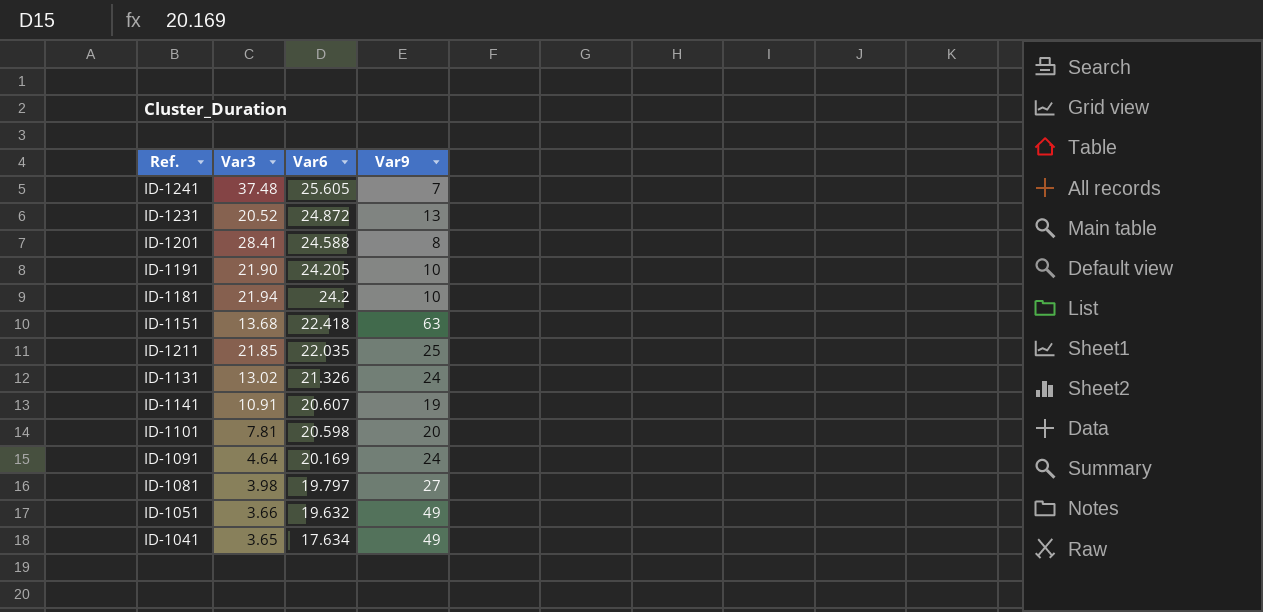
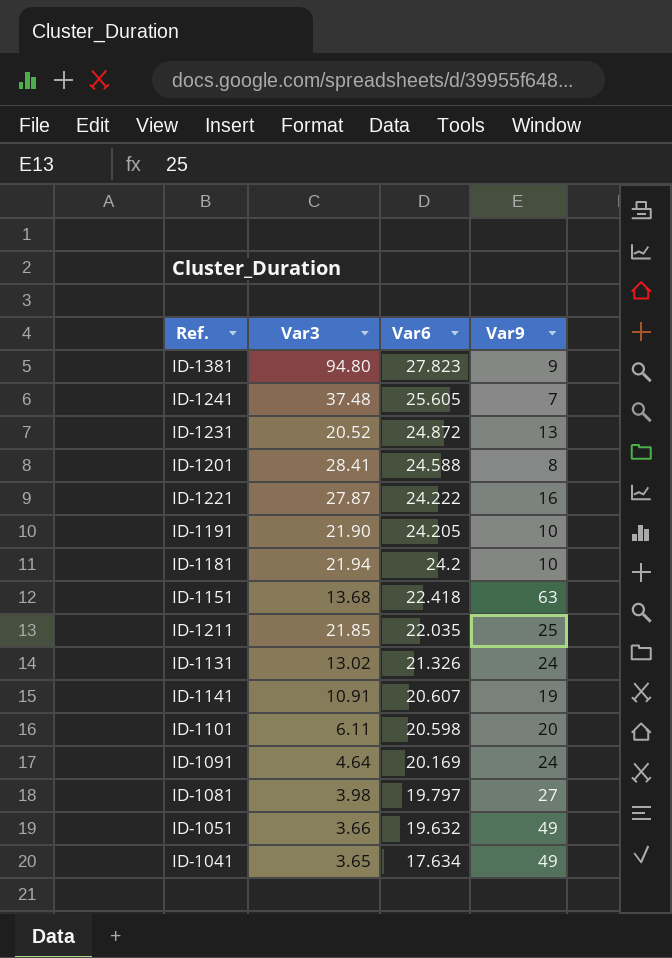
row ID-1381: none -> 94.80 | 27.823 | 9
row ID-1221: none -> 27.87 | 24.222 | 16
ID-1101 | Var3: 7.81 -> 6.11

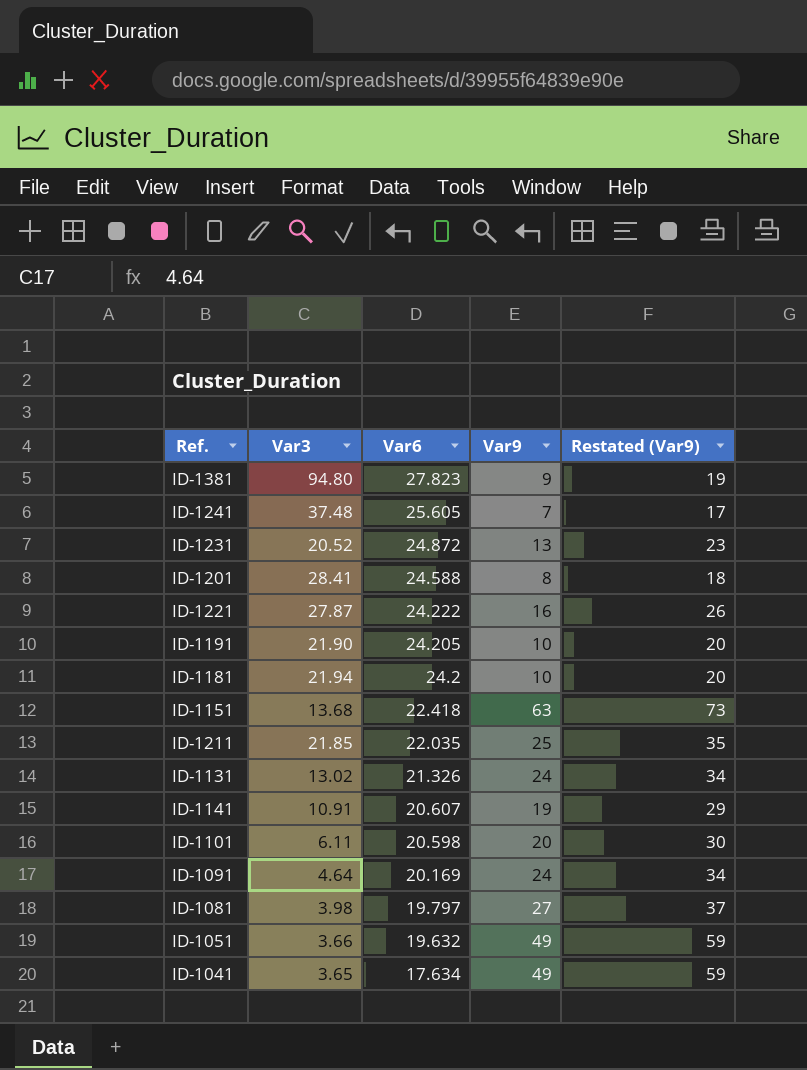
column Restated (Var9) | formula: none -> [Var9] + 10

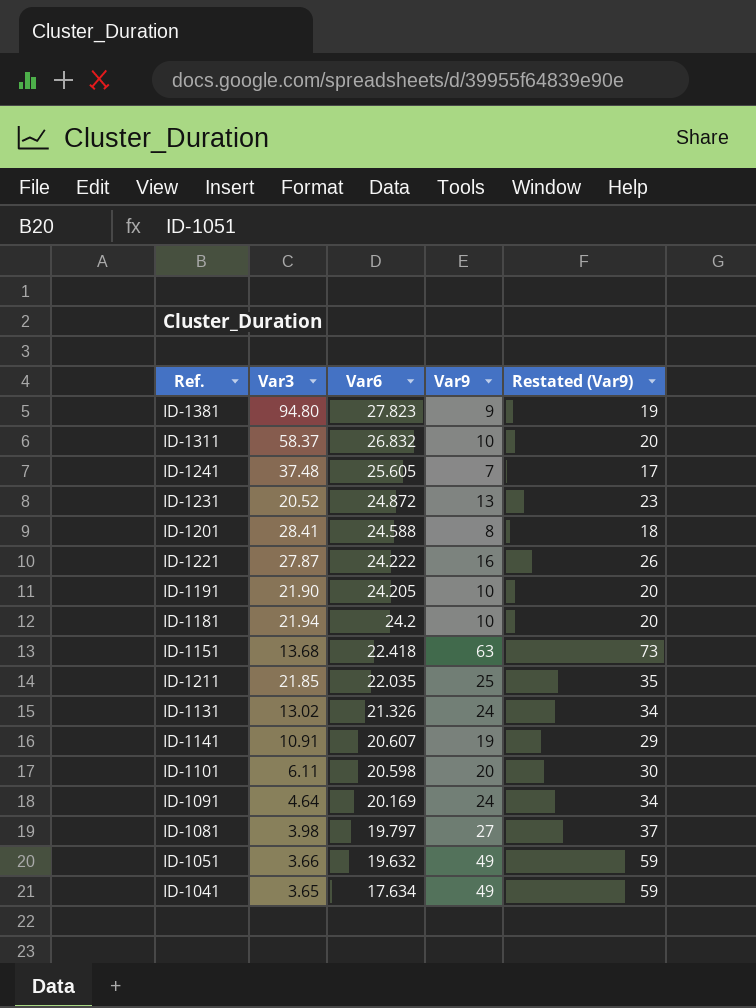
row ID-1311: none -> 58.37 | 26.832 | 10 | 20

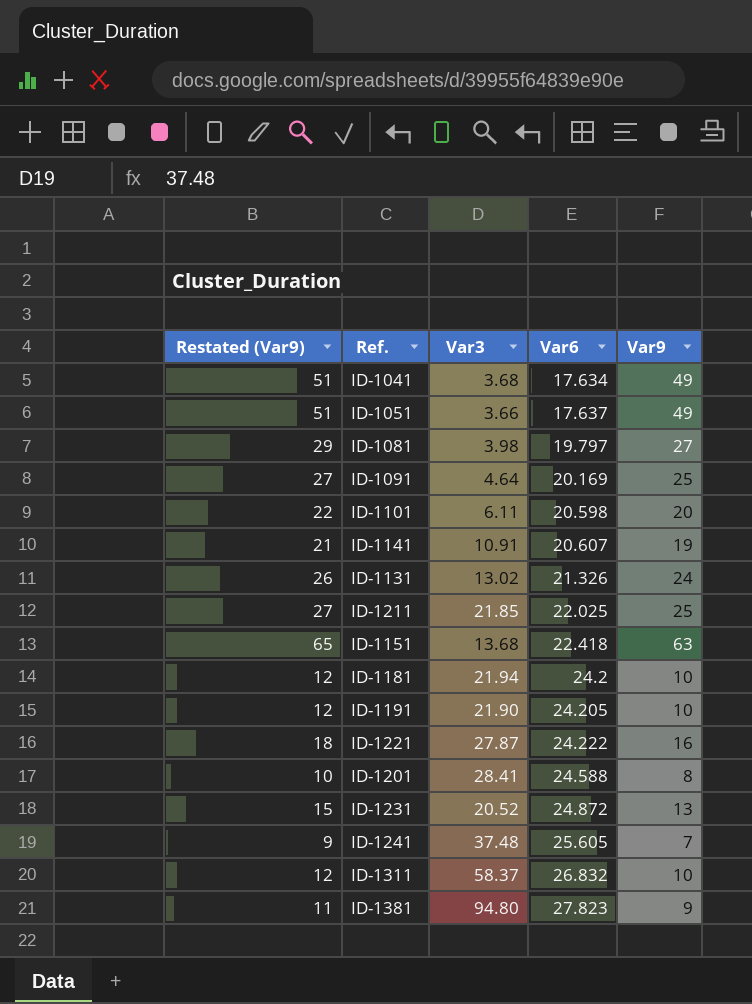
row order: Var6 descending -> Var6 ascending
column Restated (Var9) | formula: [Var9] + 10 -> [Var9] + 2
column Restated (Var9) | position: 5 -> 1
ID-1041 | Var3: 3.65 -> 3.68
ID-1051 | Var6: 19.632 -> 17.637
ID-1091 | Var9: 24 -> 25
ID-1211 | Var6: 22.035 -> 22.025

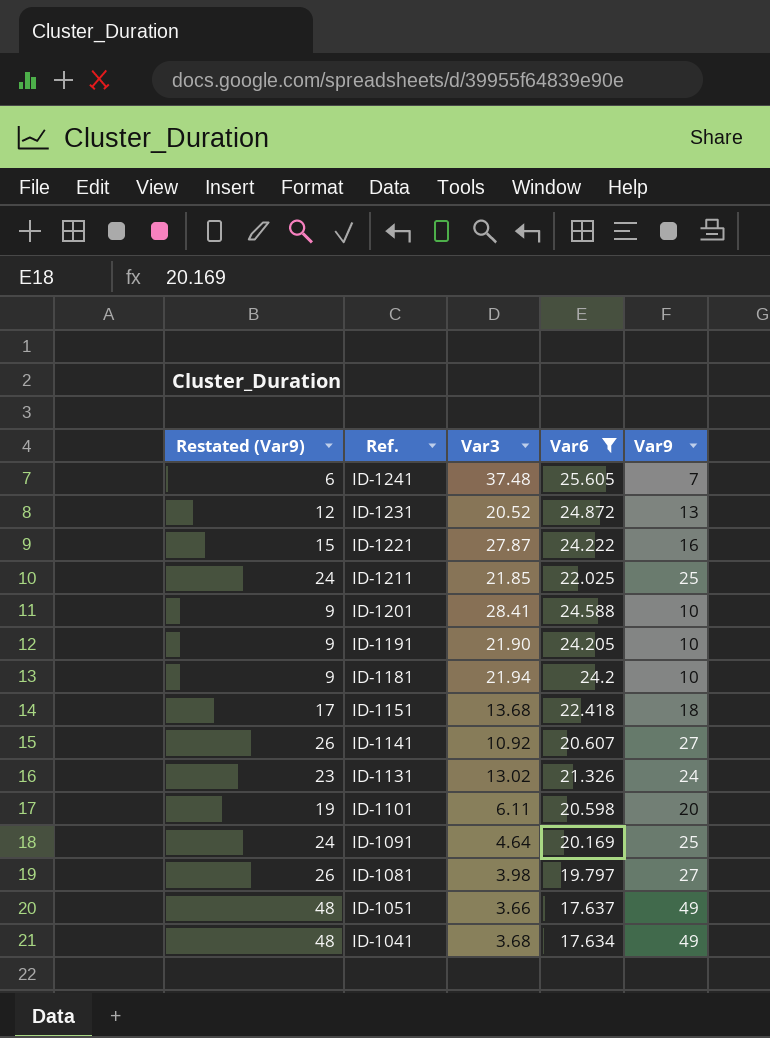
filter: none -> Var6 <= 25.605
row order: Var6 ascending -> Ref. descending
column Restated (Var9) | formula: [Var9] + 2 -> [Var9] - 1
ID-1201 | Var9: 8 -> 10
ID-1151 | Var9: 63 -> 18
ID-1141 | Var3: 10.91 -> 10.92
ID-1141 | Var9: 19 -> 27

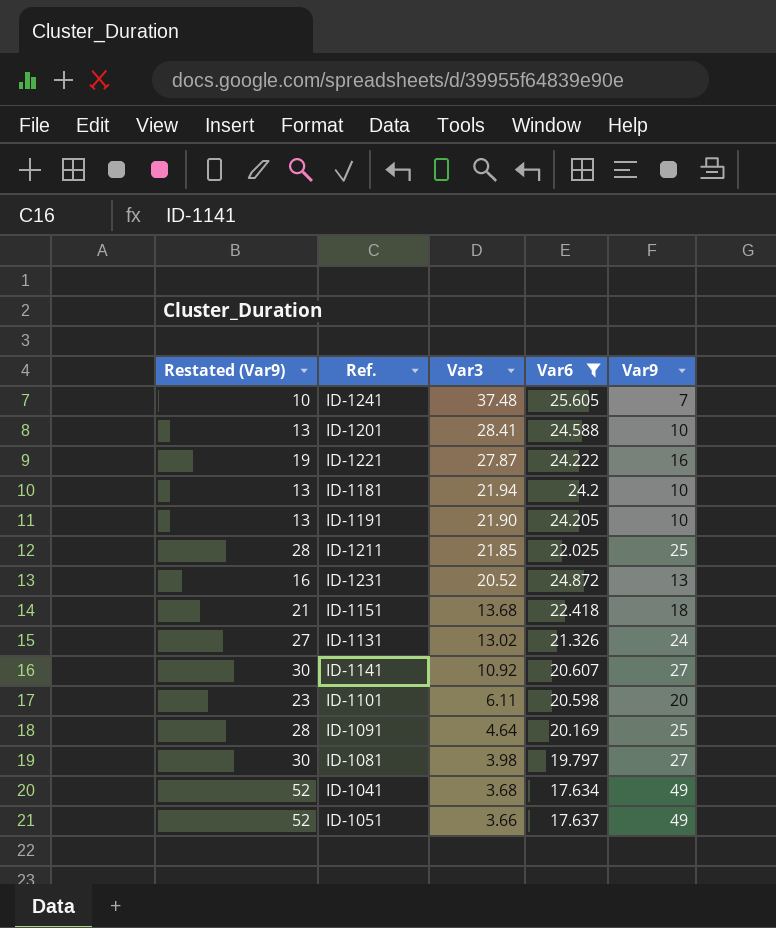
row order: Ref. descending -> Var3 descending
column Restated (Var9) | formula: [Var9] - 1 -> [Var9] + 3

